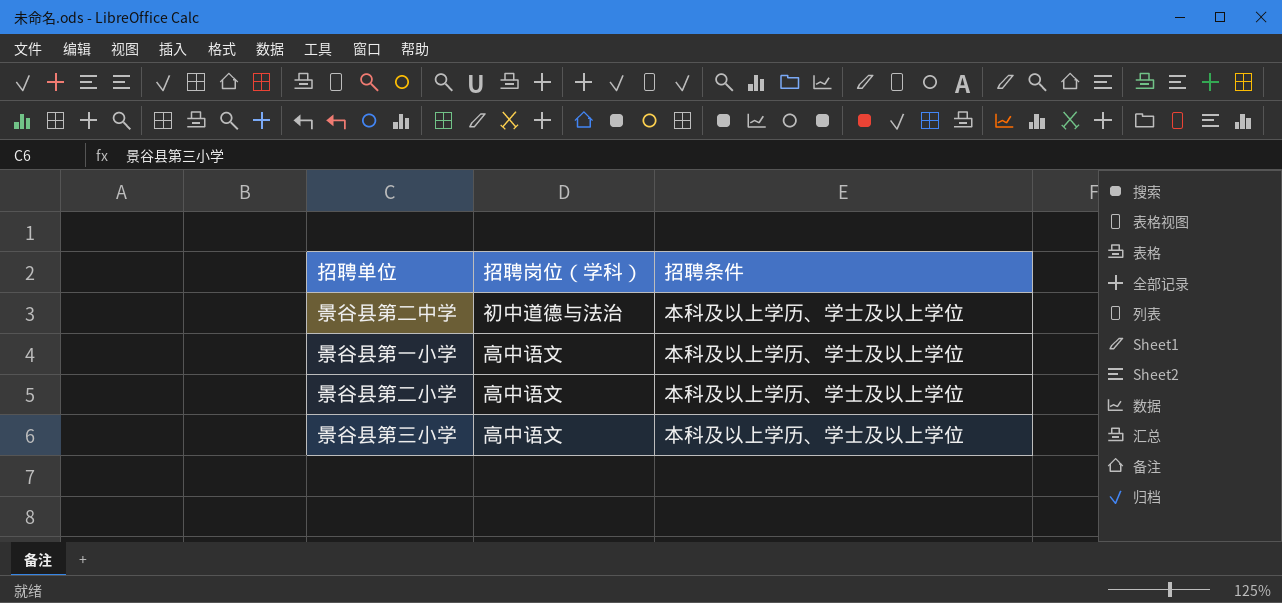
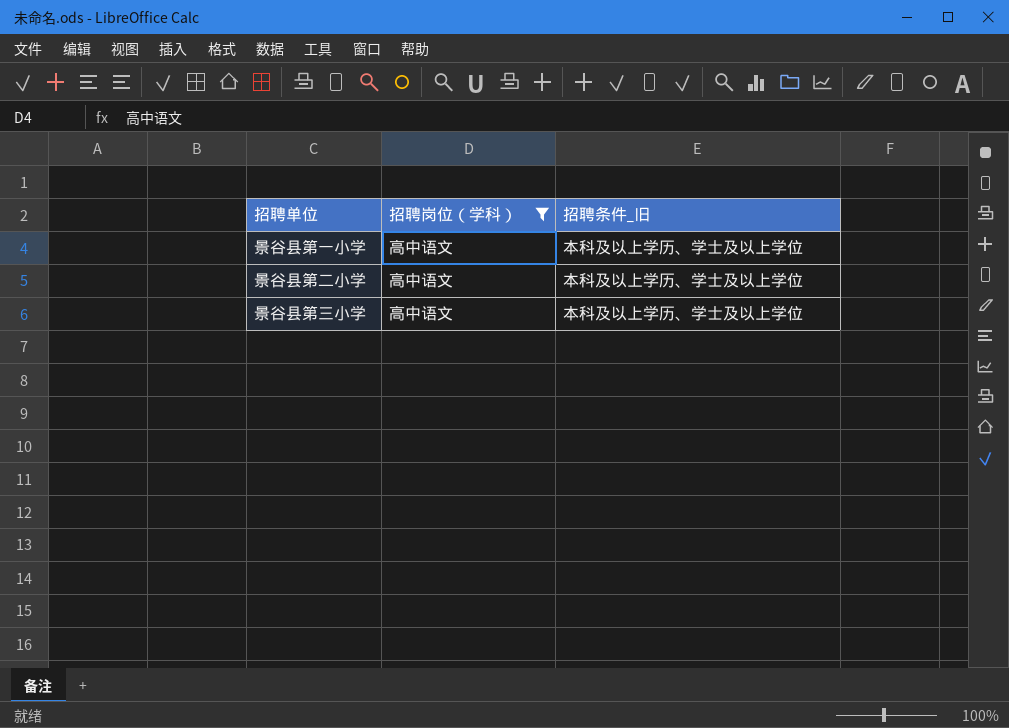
filter: none -> 招聘岗位（学科） = 高中语文
column name: 招聘条件 -> 招聘条件_旧

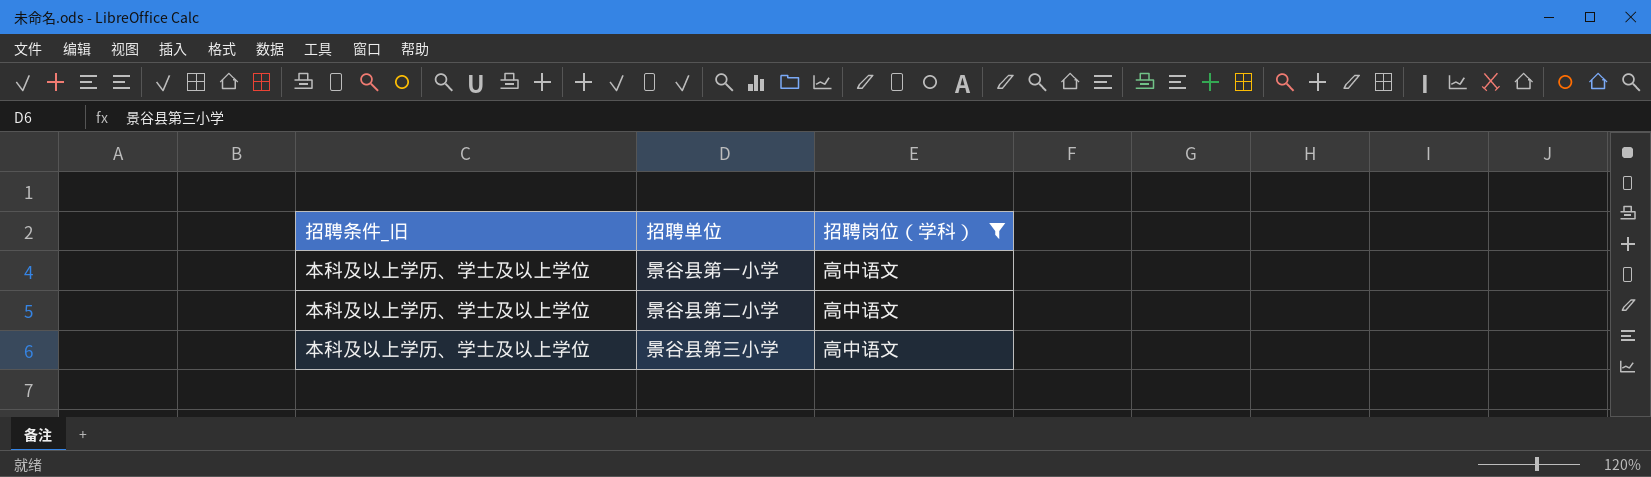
column 招聘条件_旧 | position: 3 -> 1

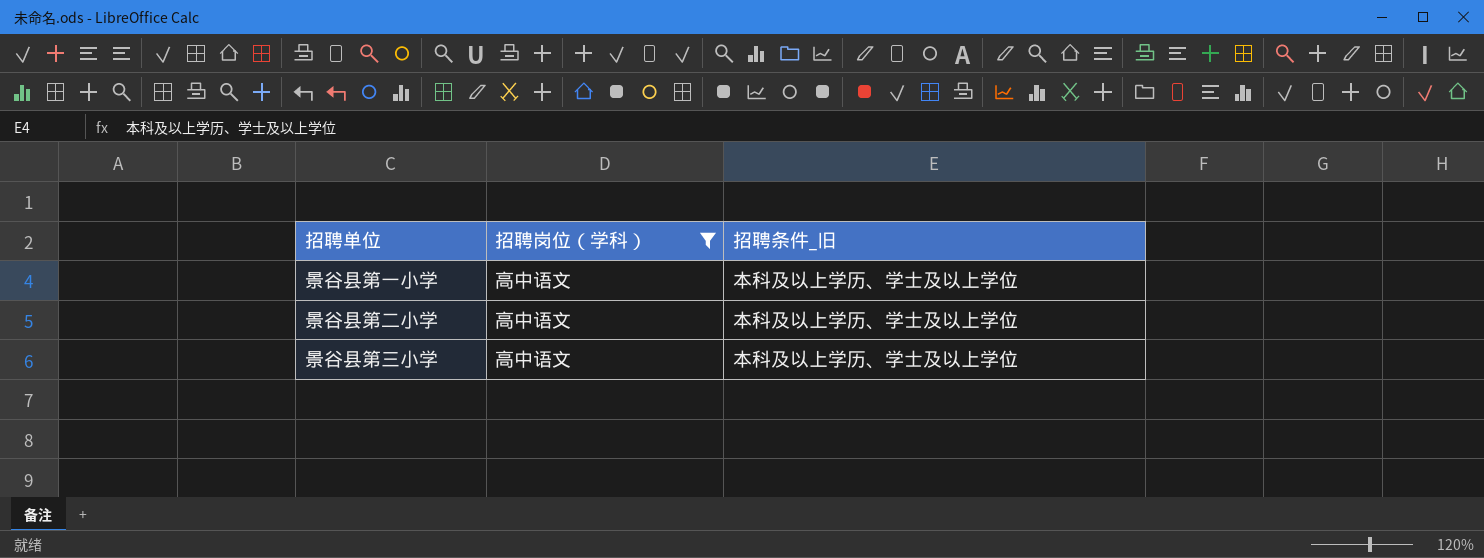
column 招聘条件_旧 | position: 1 -> 3

